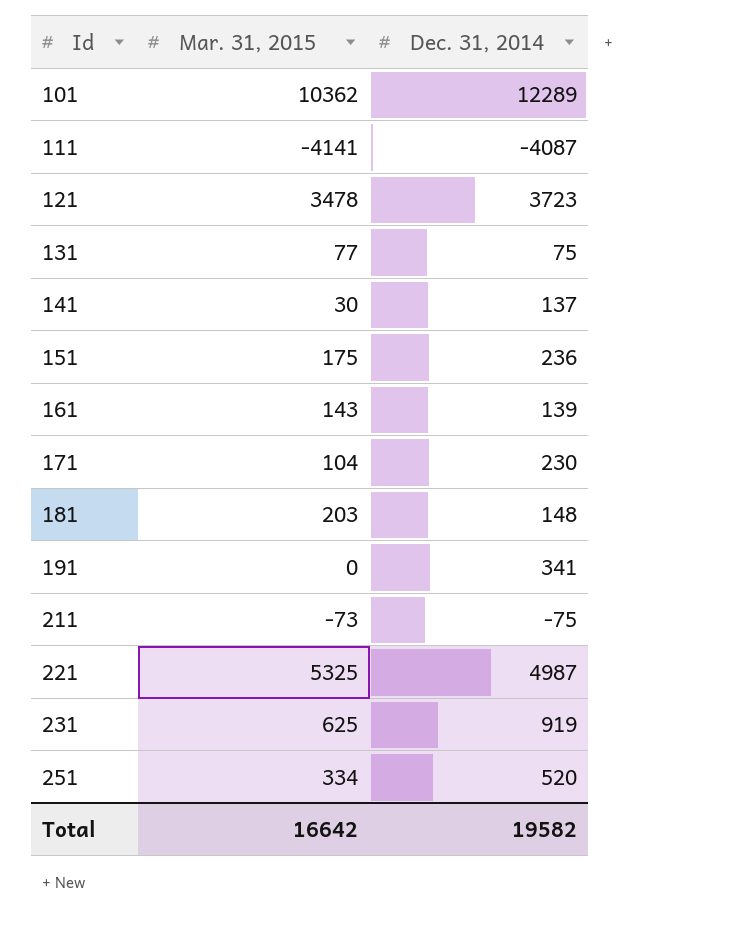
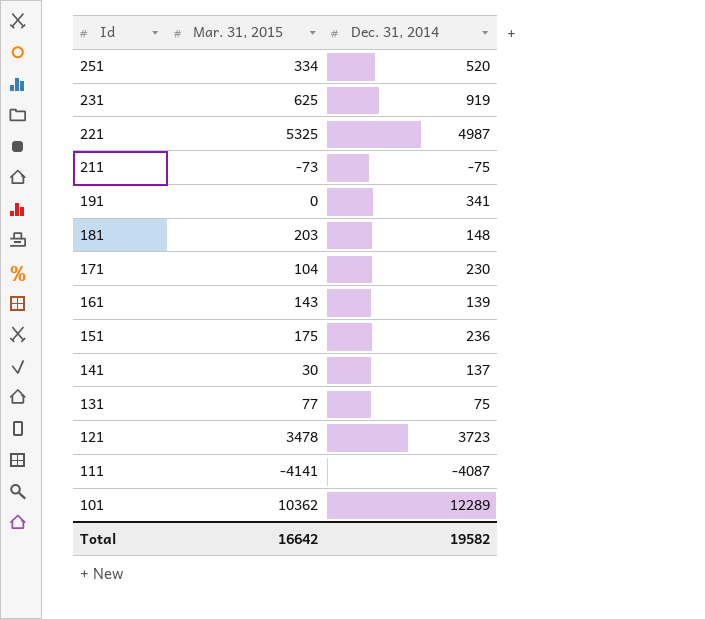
row order: Id ascending -> Id descending

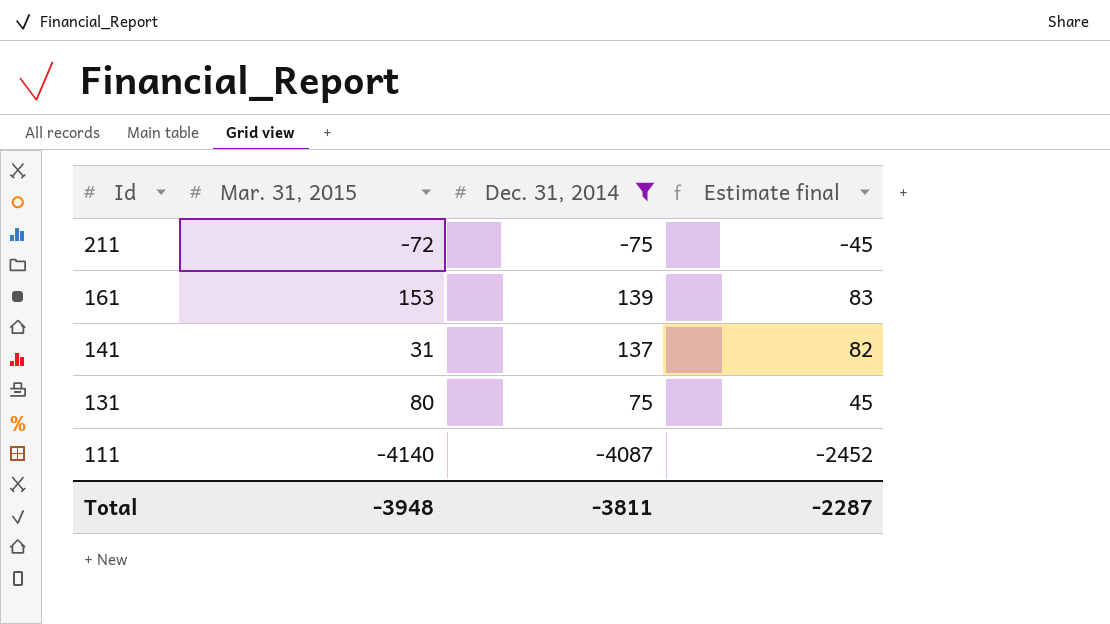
filter: none -> Dec. 31, 2014 <= 139
column Estimate final | formula: none -> [Dec. 31, 2014] * 0.6
211 | Mar. 31, 2015: -73 -> -72
161 | Mar. 31, 2015: 143 -> 153
141 | Mar. 31, 2015: 30 -> 31
131 | Mar. 31, 2015: 77 -> 80
111 | Mar. 31, 2015: -4141 -> -4140
Total | Mar. 31, 2015: 16642 -> -3948
Total | Dec. 31, 2014: 19582 -> -3811

